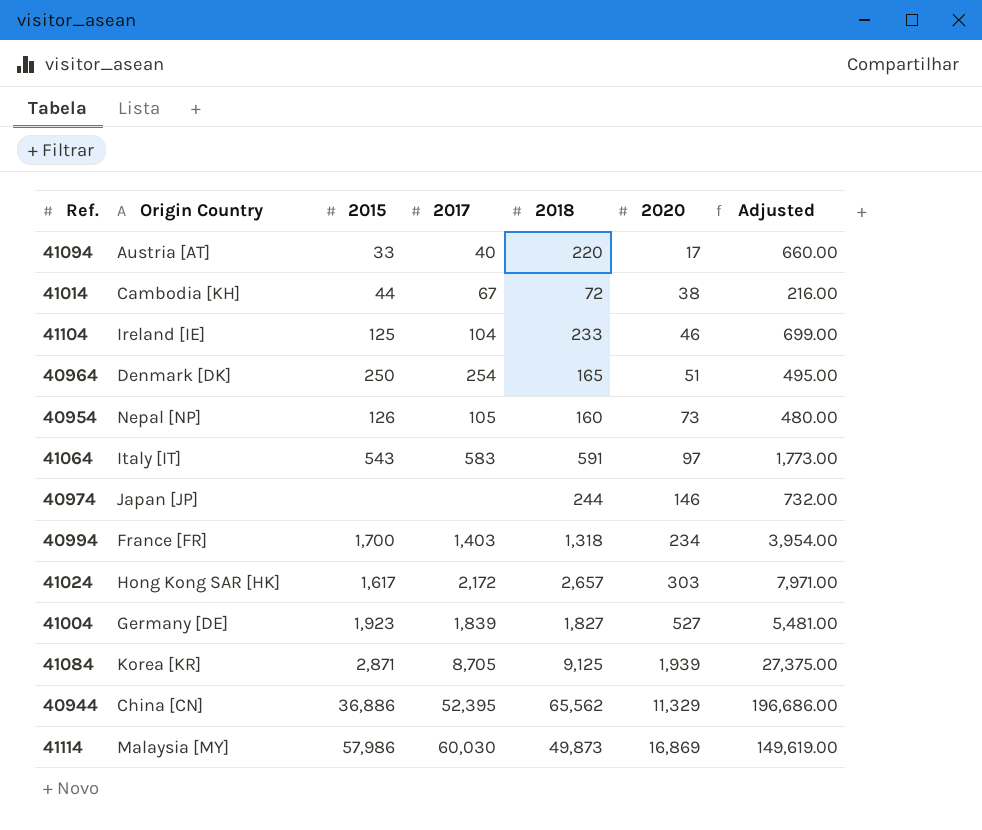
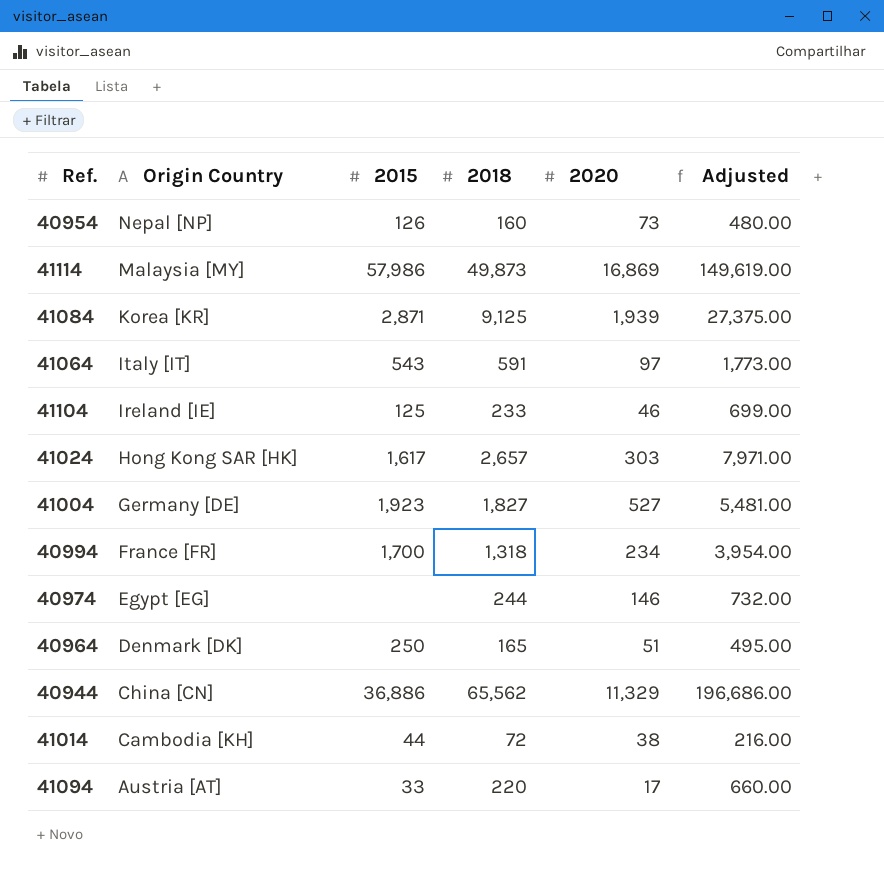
row order: 2020 ascending -> Origin Country descending
column 2017 | position: 4 -> none
40974 | Origin Country: Japan [JP] -> Egypt [EG]

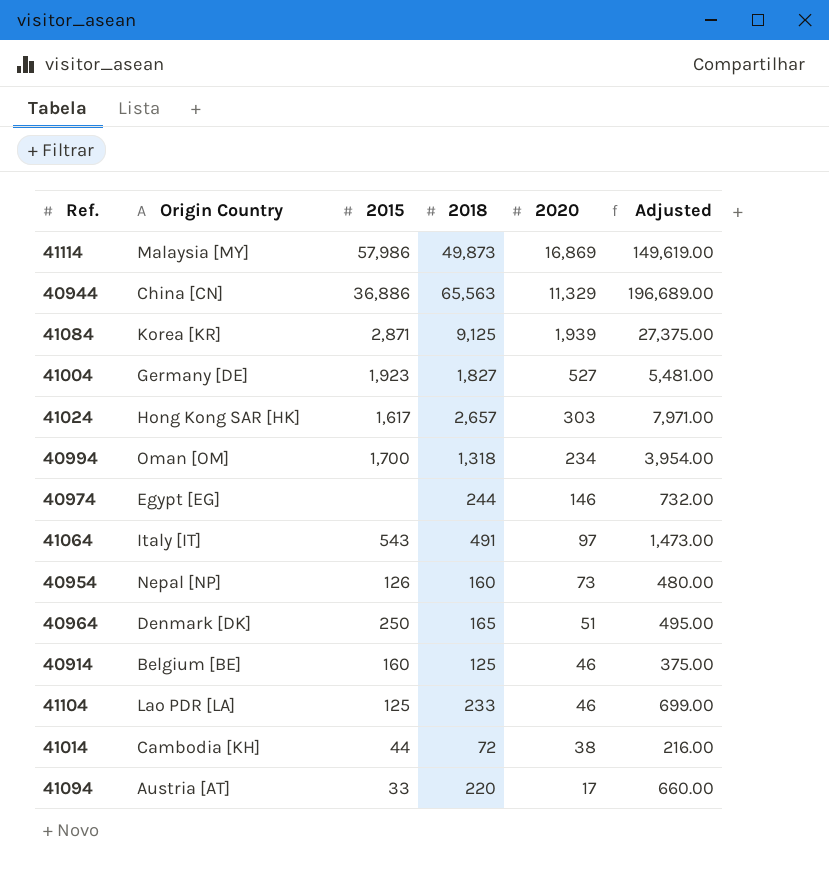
row order: Origin Country descending -> 2020 descending
40944 | 2018: 65,562 -> 65,563
40944 | Adjusted: 196,686.00 -> 196,689.00
40994 | Origin Country: France [FR] -> Oman [OM]
41064 | 2018: 591 -> 491
41064 | Adjusted: 1,773.00 -> 1,473.00
row 40914: none -> Belgium [BE] | 160 | 125 | 46 | 375.00
41104 | Origin Country: Ireland [IE] -> Lao PDR [LA]

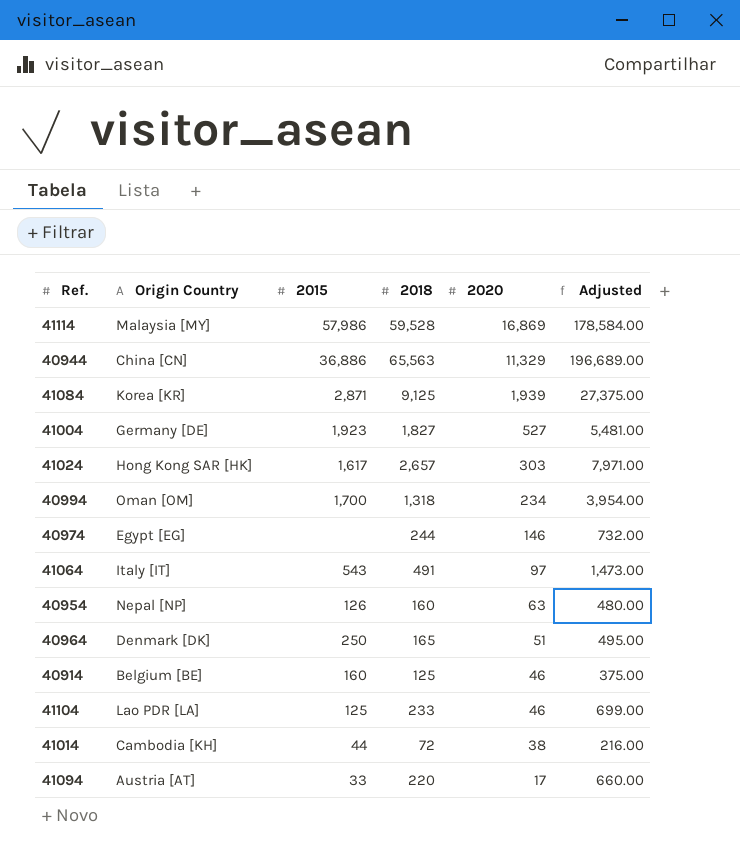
41114 | 2018: 49,873 -> 59,528
41114 | Adjusted: 149,619.00 -> 178,584.00
40954 | 2020: 73 -> 63

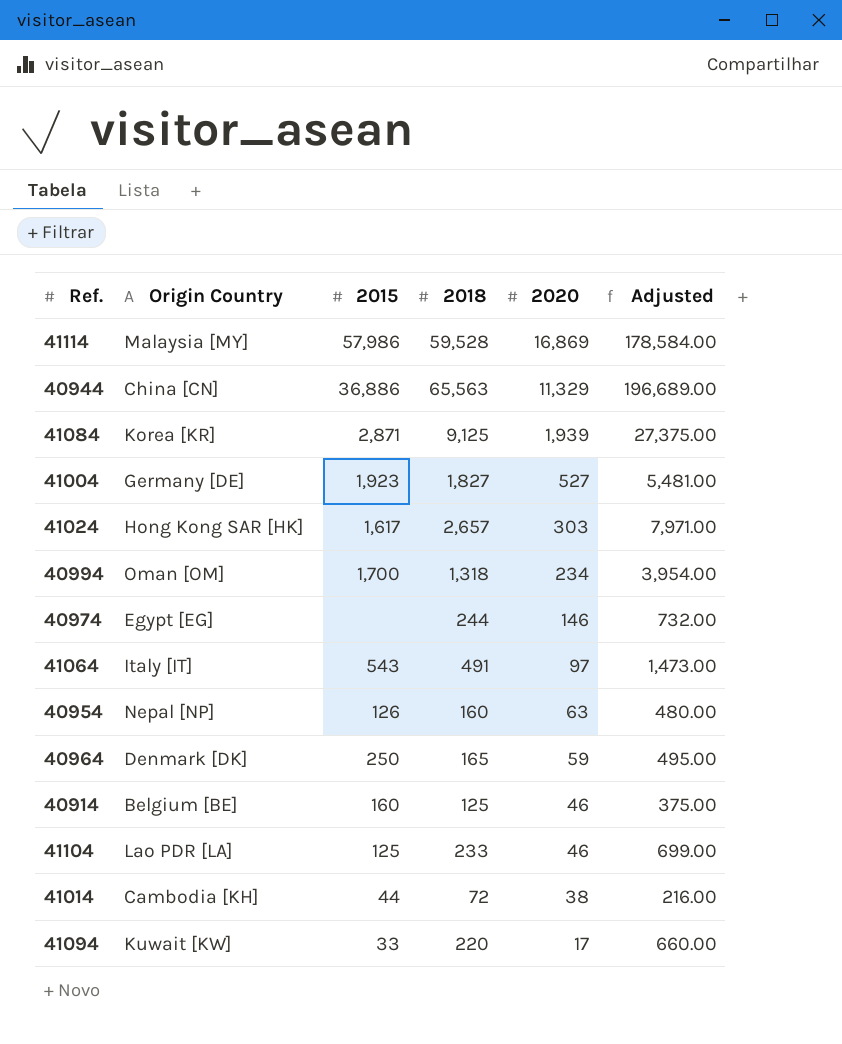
40964 | 2020: 51 -> 59
41094 | Origin Country: Austria [AT] -> Kuwait [KW]

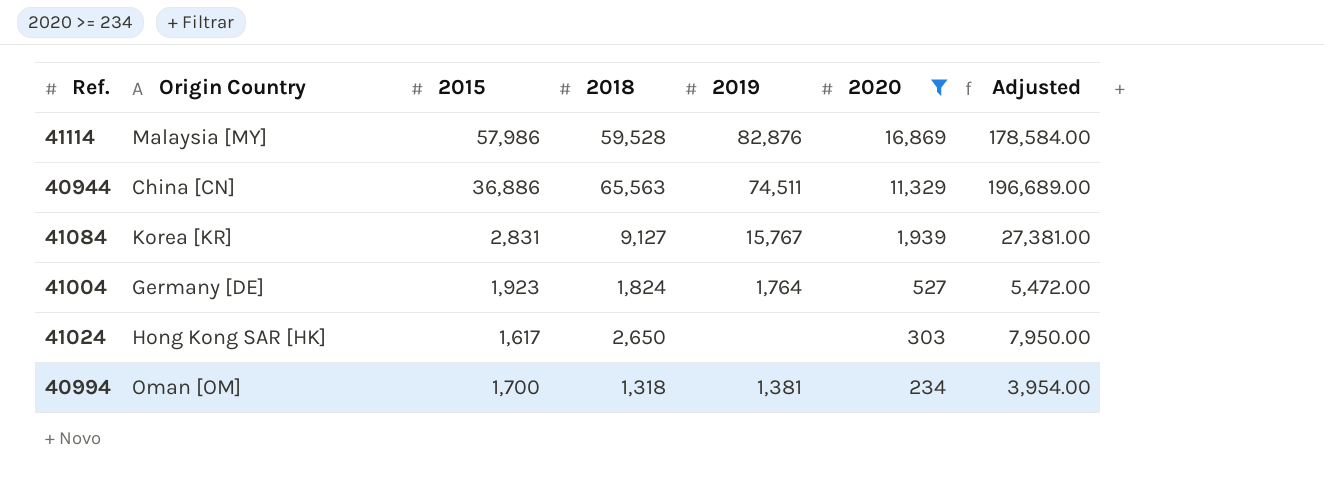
filter: none -> 2020 >= 234
column 2019 | position: none -> 5
41084 | 2015: 2,871 -> 2,831
41084 | 2018: 9,125 -> 9,127
41084 | Adjusted: 27,375.00 -> 27,381.00
41004 | 2018: 1,827 -> 1,824
41004 | Adjusted: 5,481.00 -> 5,472.00
41024 | 2018: 2,657 -> 2,650
41024 | Adjusted: 7,971.00 -> 7,950.00

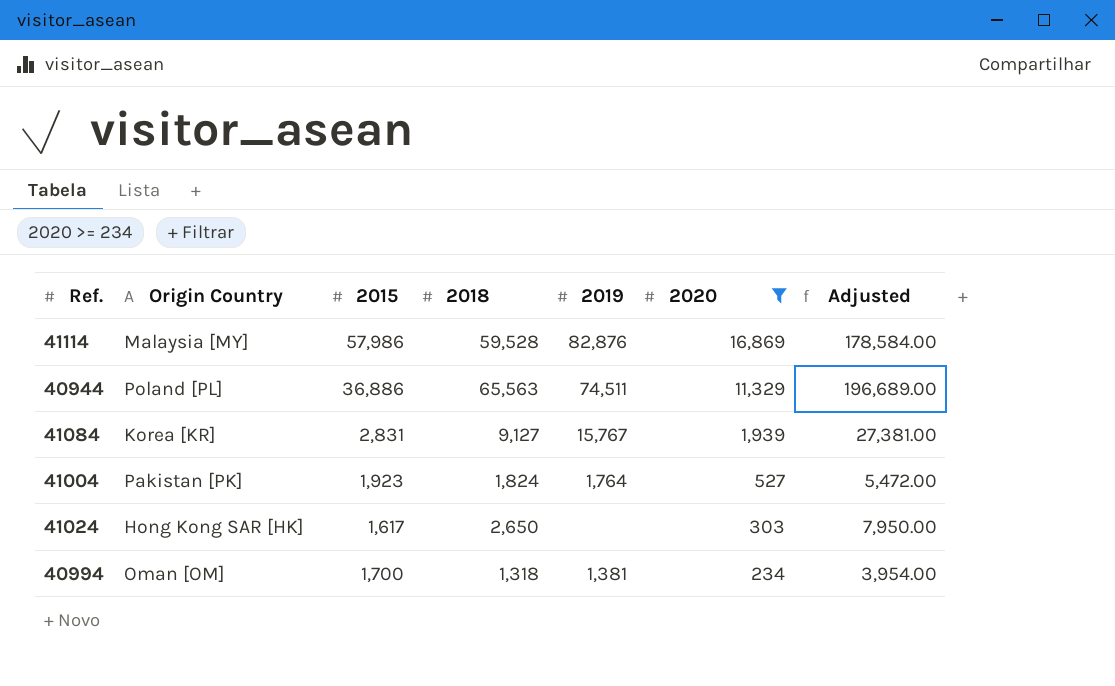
40944 | Origin Country: China [CN] -> Poland [PL]
41004 | Origin Country: Germany [DE] -> Pakistan [PK]

